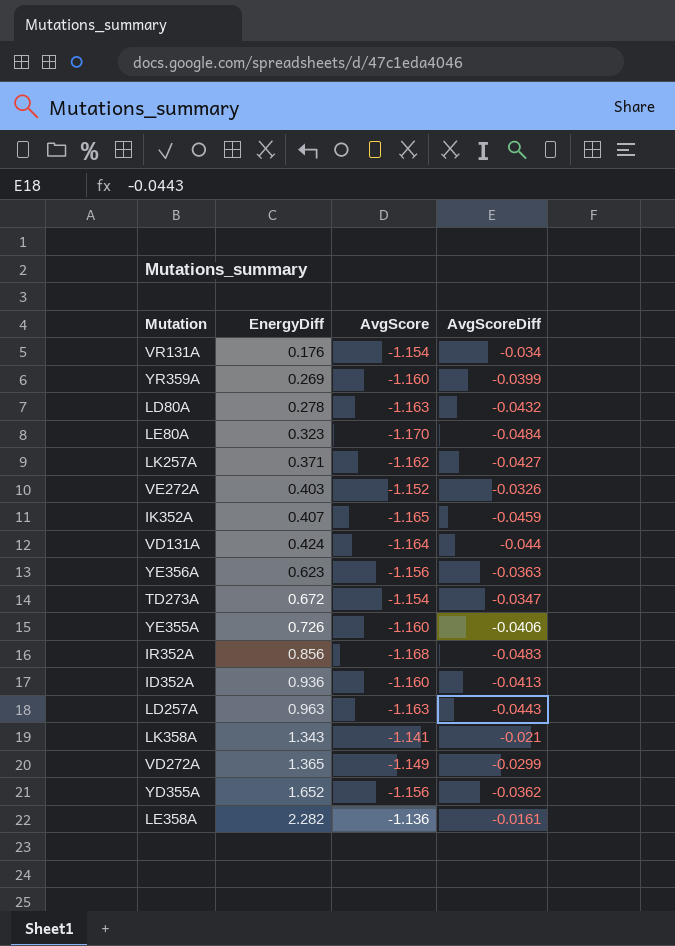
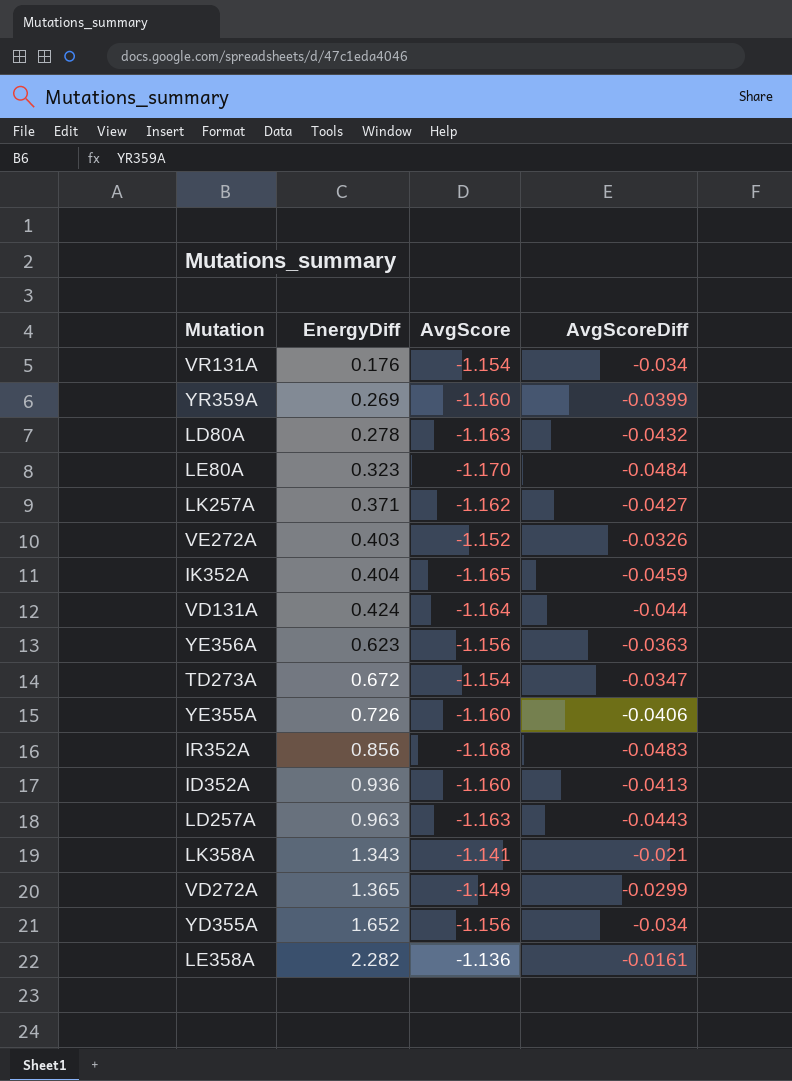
IK352A | EnergyDiff: 0.407 -> 0.404
YD355A | AvgScoreDiff: -0.0362 -> -0.034

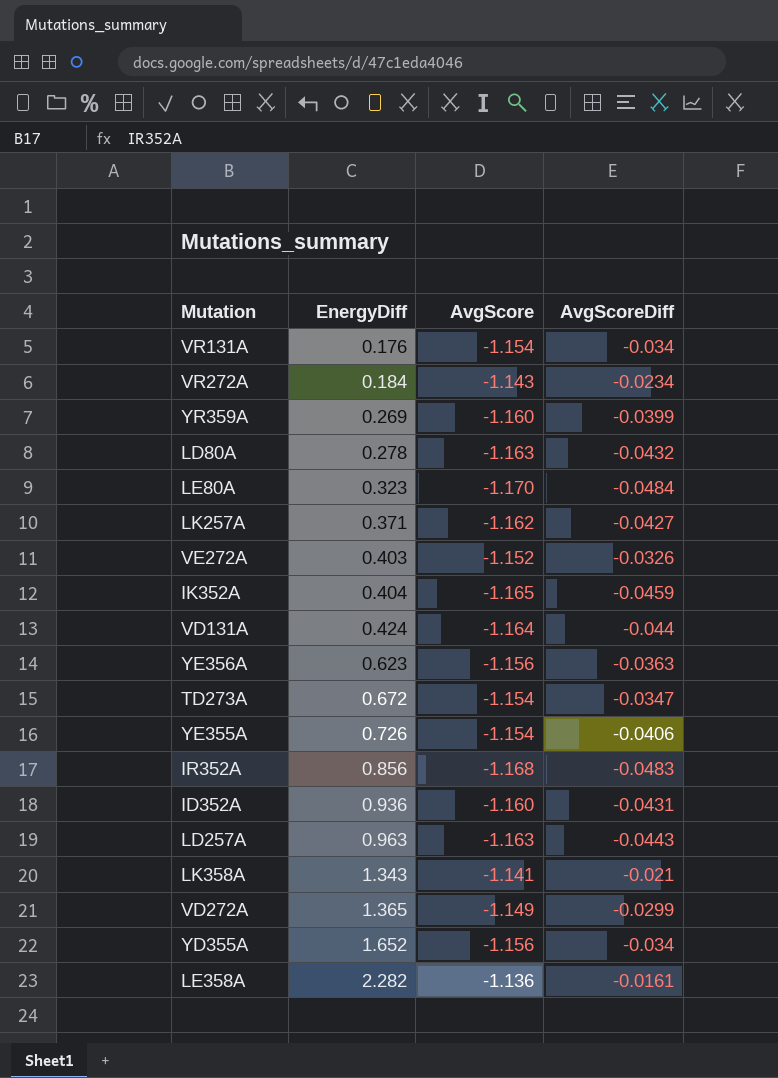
row VR272A: none -> 0.184 | -1.143 | -0.0234
YE355A | AvgScore: -1.160 -> -1.154
ID352A | AvgScoreDiff: -0.0413 -> -0.0431

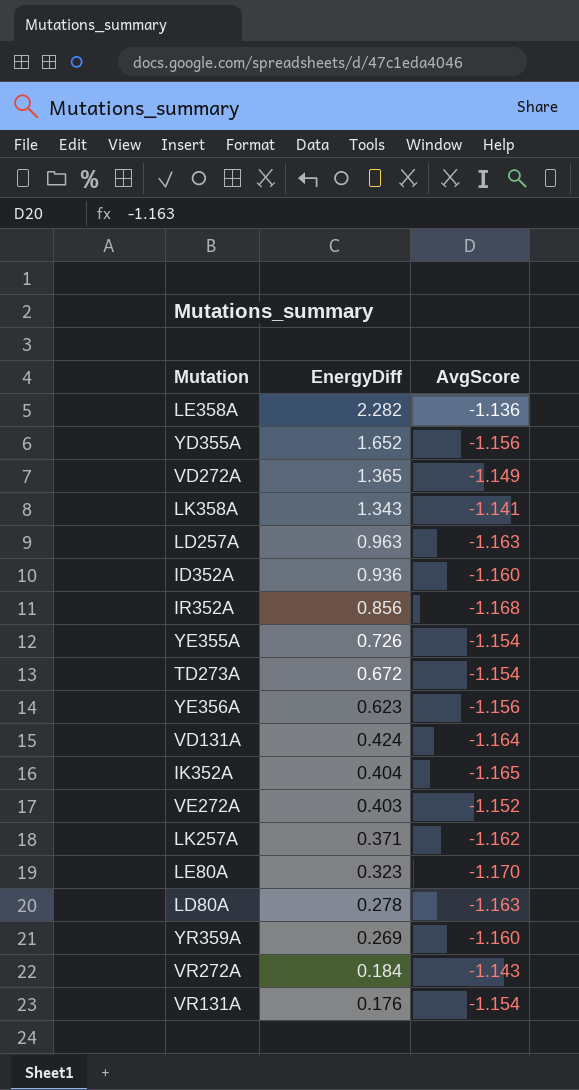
row order: EnergyDiff ascending -> EnergyDiff descending
column AvgScoreDiff | position: 4 -> none

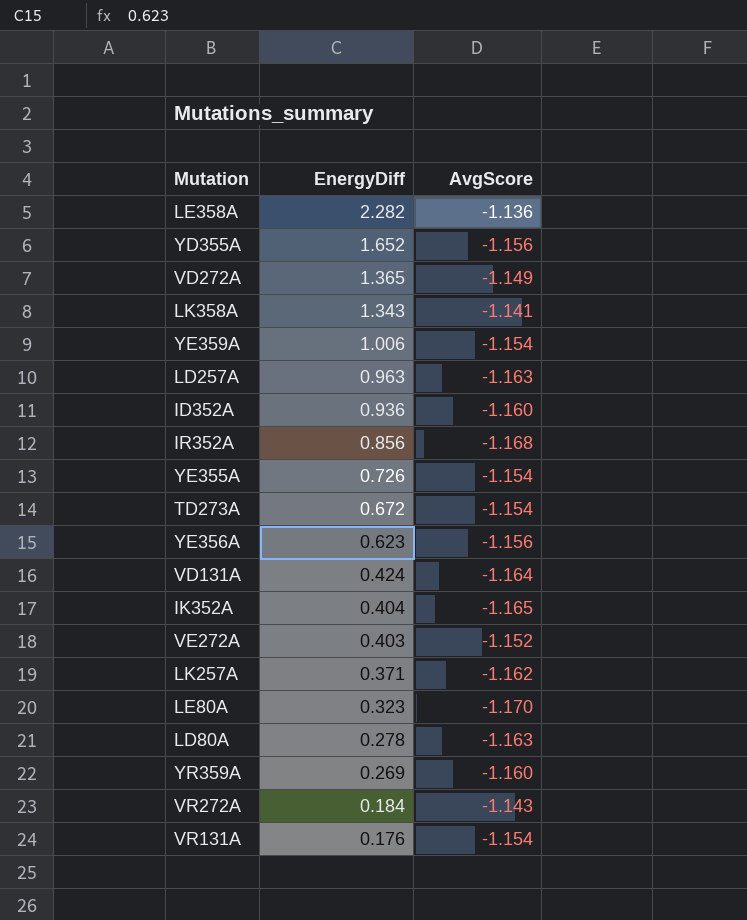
row YE359A: none -> 1.006 | -1.154

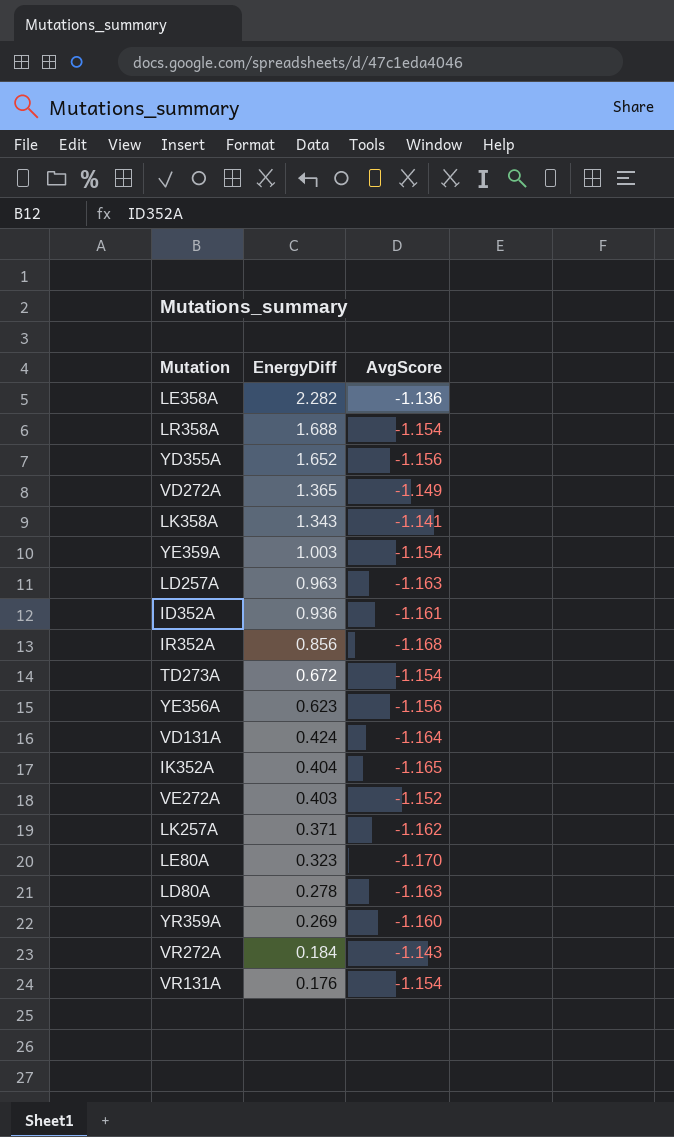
row YE355A: 0.726 | -1.154 -> none
row LR358A: none -> 1.688 | -1.154
YE359A | EnergyDiff: 1.006 -> 1.003
ID352A | AvgScore: -1.160 -> -1.161

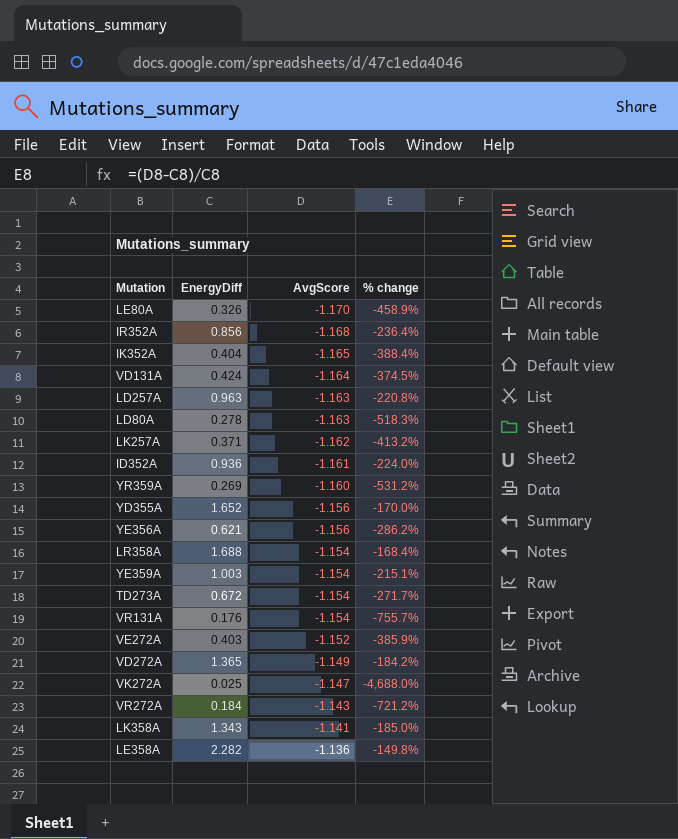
row order: EnergyDiff descending -> AvgScore ascending
column % change | formula: none -> ([AvgScore] - [EnergyDiff]) / [EnergyDiff]
LE80A | EnergyDiff: 0.323 -> 0.326
YE356A | EnergyDiff: 0.623 -> 0.621
row VK272A: none -> 0.025 | -1.147 | -4,688.0%

